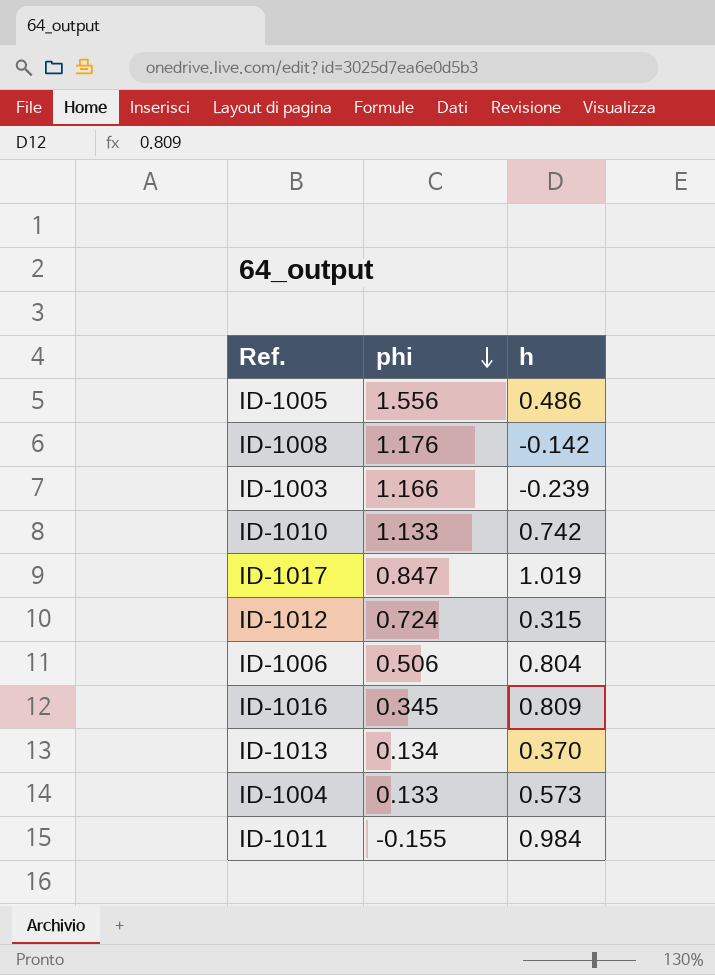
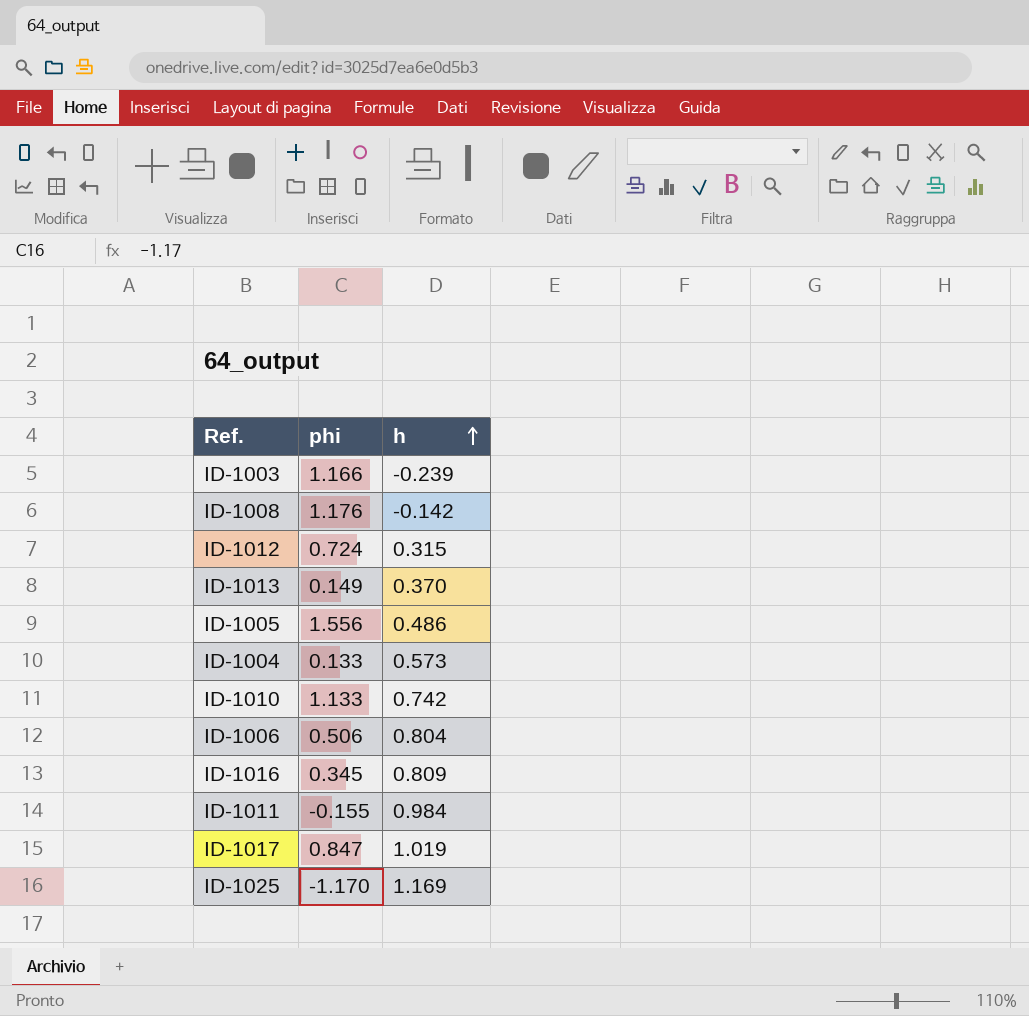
row order: phi descending -> h ascending
ID-1013 | phi: 0.134 -> 0.149
row ID-1025: none -> -1.170 | 1.169

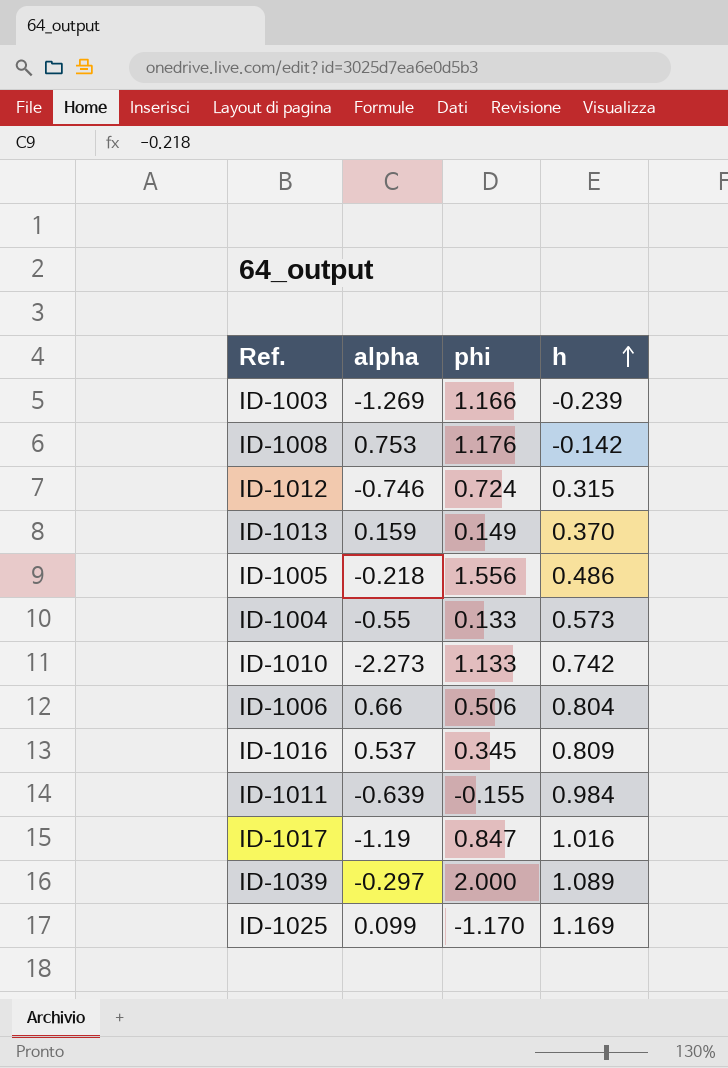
column alpha | position: none -> 2
ID-1017 | h: 1.019 -> 1.016
row ID-1039: none -> -0.297 | 2.000 | 1.089

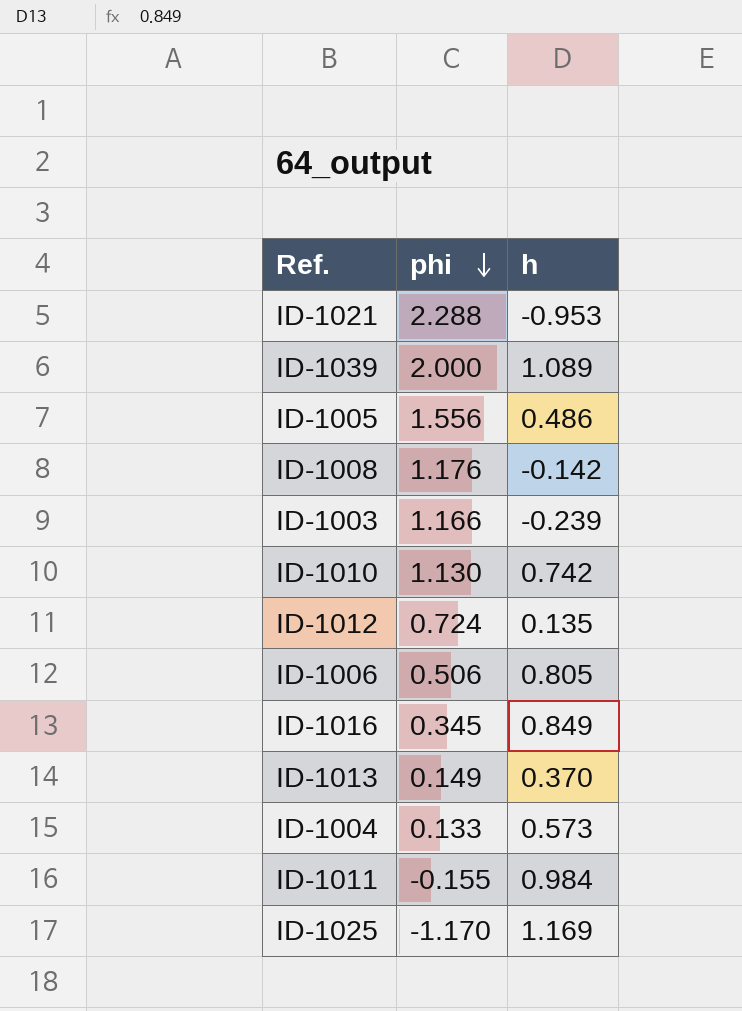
row order: h ascending -> phi descending
column alpha | position: 2 -> none
row ID-1017: -1.19 | 0.847 | 1.016 -> none
row ID-1021: none -> 2.288 | -0.953
ID-1010 | phi: 1.133 -> 1.130
ID-1012 | h: 0.315 -> 0.135
ID-1006 | h: 0.804 -> 0.805
ID-1016 | h: 0.809 -> 0.849

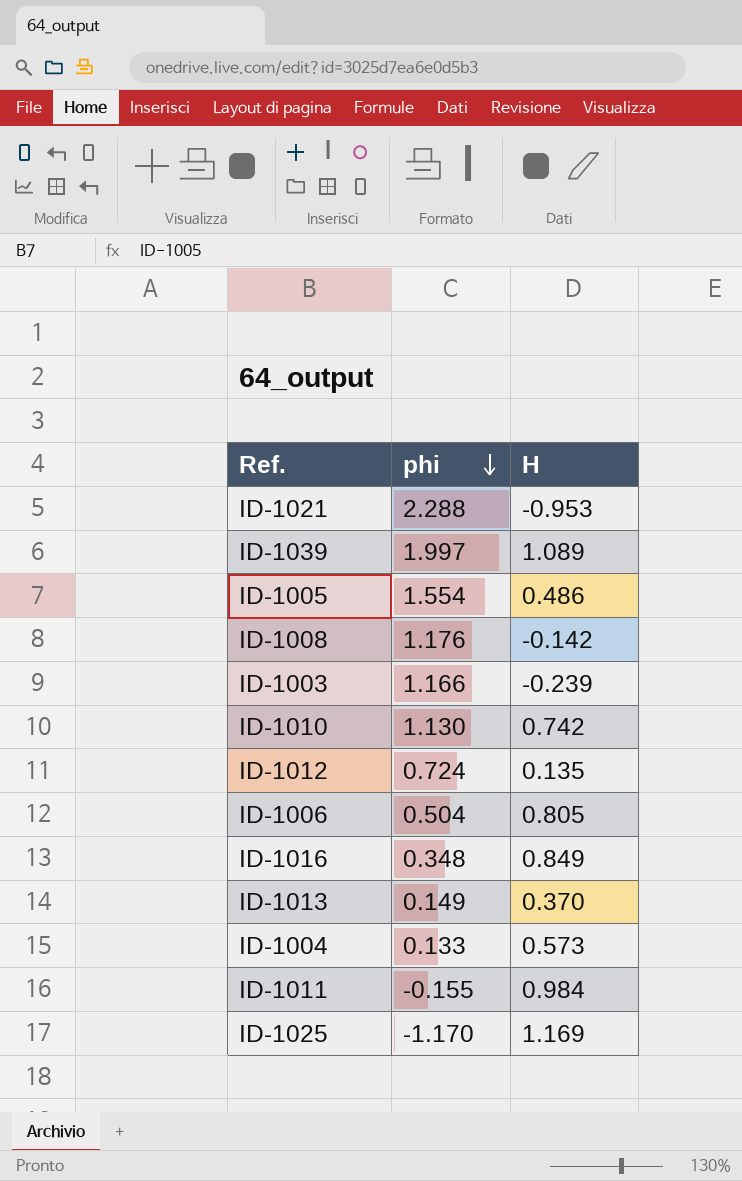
column name: h -> H
ID-1039 | phi: 2.000 -> 1.997
ID-1005 | phi: 1.556 -> 1.554
ID-1006 | phi: 0.506 -> 0.504
ID-1016 | phi: 0.345 -> 0.348

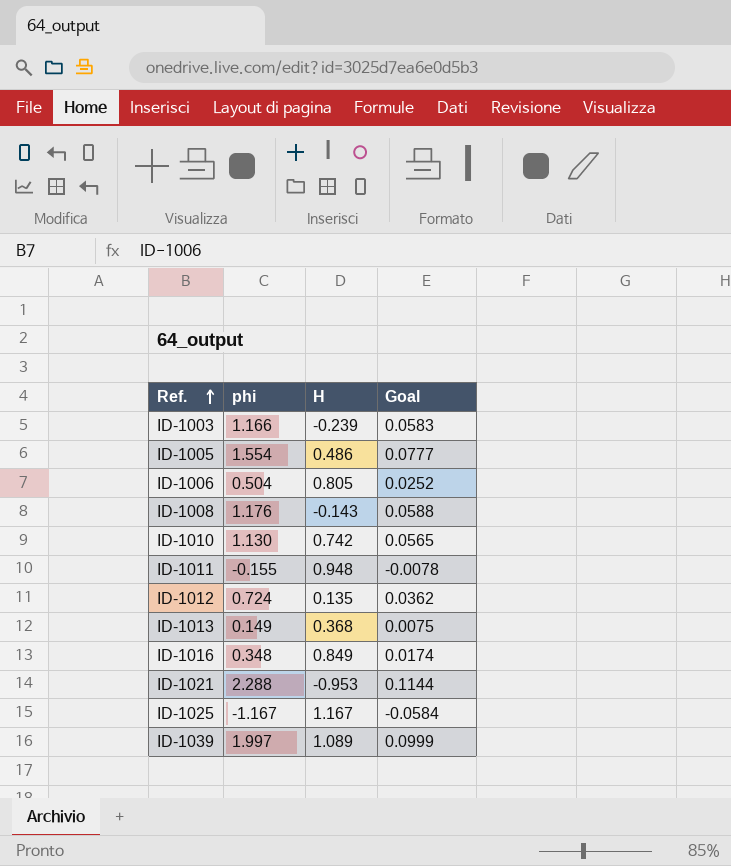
row order: phi descending -> Ref. ascending
column Goal | formula: none -> [phi] * 0.05
row ID-1004: 0.133 | 0.573 -> none
ID-1008 | H: -0.142 -> -0.143
ID-1011 | H: 0.984 -> 0.948
ID-1013 | H: 0.370 -> 0.368
ID-1025 | phi: -1.170 -> -1.167
ID-1025 | H: 1.169 -> 1.167

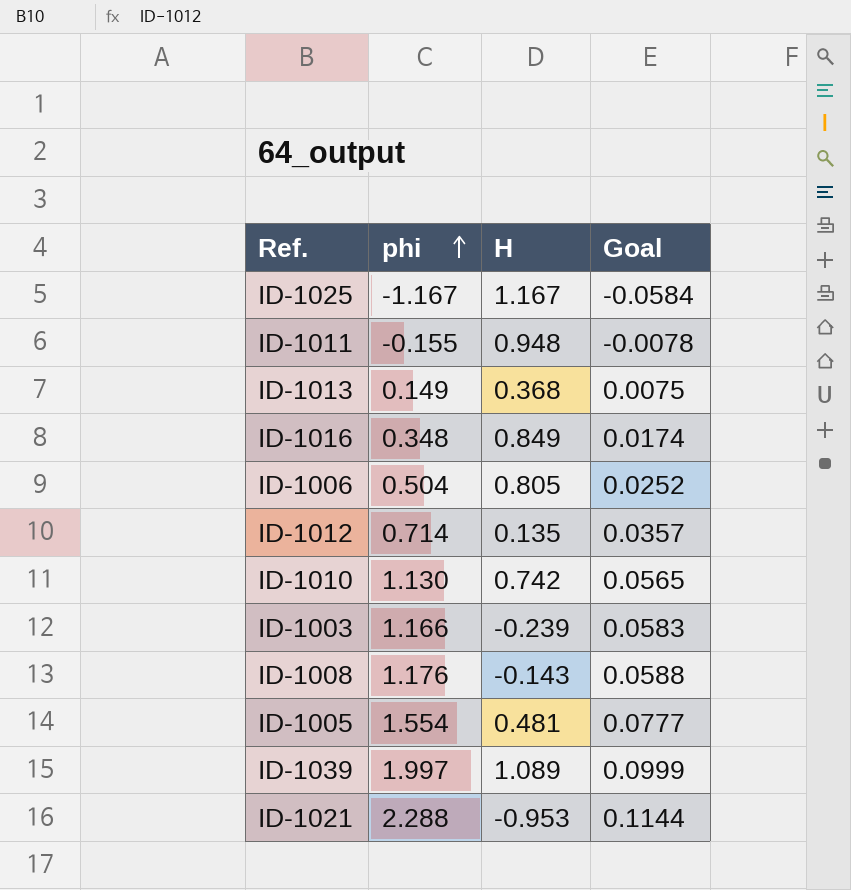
row order: Ref. ascending -> phi ascending
ID-1012 | phi: 0.724 -> 0.714
ID-1012 | Goal: 0.0362 -> 0.0357
ID-1005 | H: 0.486 -> 0.481

